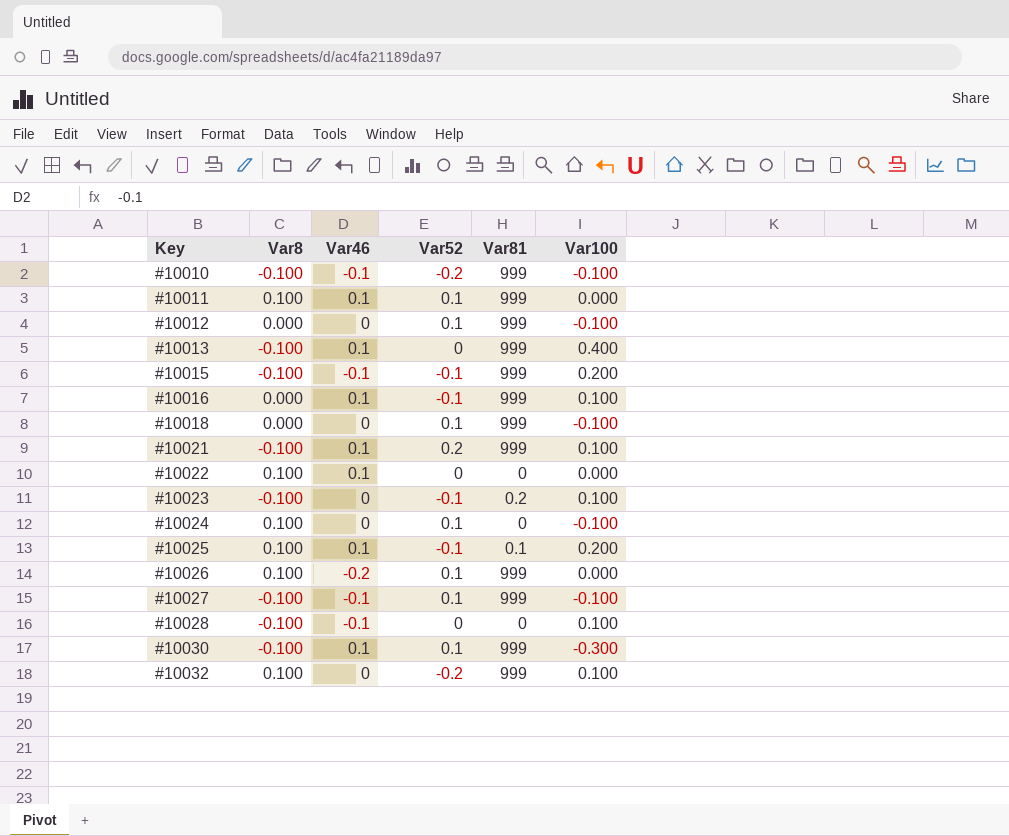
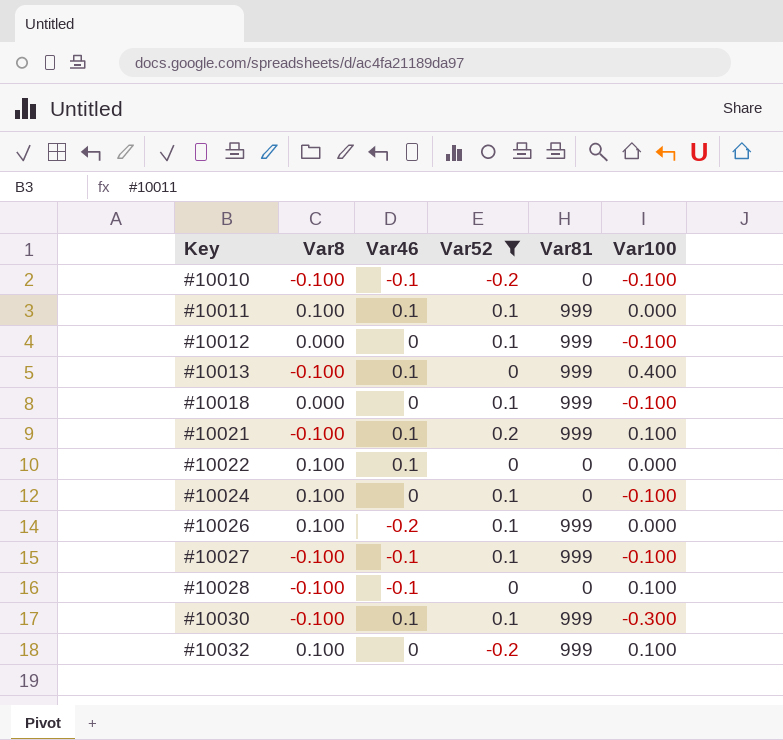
filter: none -> Var52 != -0.1
#10010 | Var81: 999 -> 0

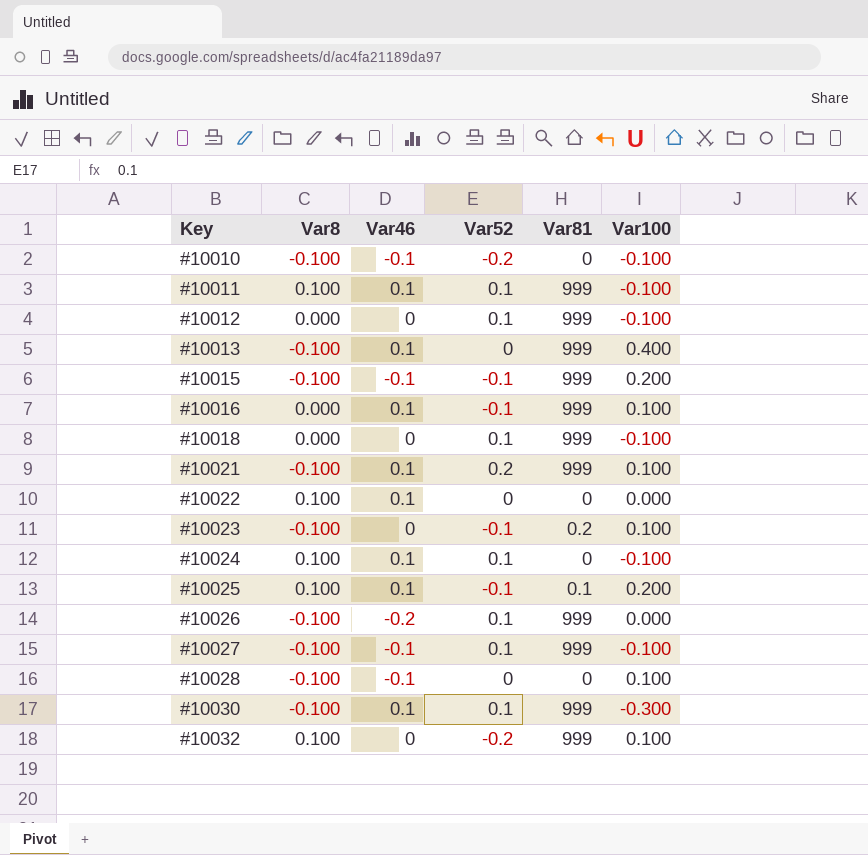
filter: Var52 != -0.1 -> none
#10011 | Var100: 0.000 -> -0.100
#10024 | Var46: 0 -> 0.1
#10026 | Var8: 0.100 -> -0.100

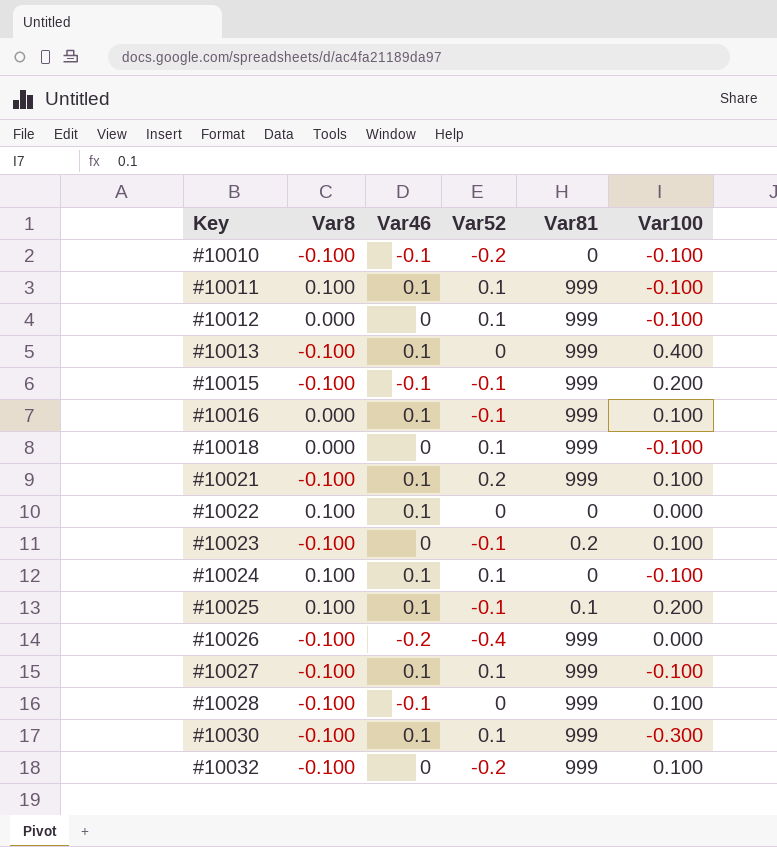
#10026 | Var52: 0.1 -> -0.4
#10027 | Var46: -0.1 -> 0.1
#10028 | Var81: 0 -> 999
#10032 | Var8: 0.100 -> -0.100

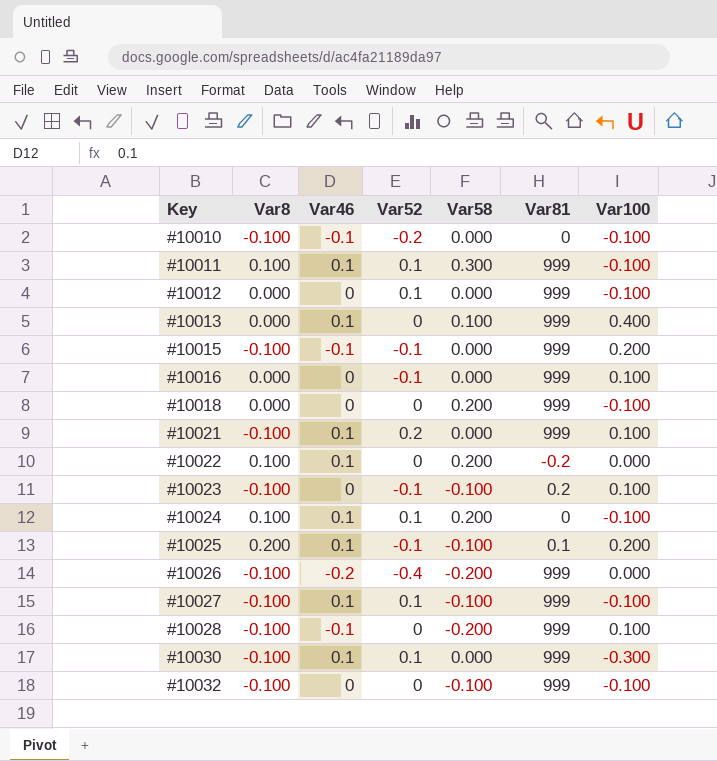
column Var58 | position: none -> 5
#10013 | Var8: -0.100 -> 0.000
#10016 | Var46: 0.1 -> 0
#10018 | Var52: 0.1 -> 0
#10022 | Var81: 0 -> -0.2
#10025 | Var8: 0.100 -> 0.200
#10032 | Var52: -0.2 -> 0
#10032 | Var100: 0.100 -> -0.100

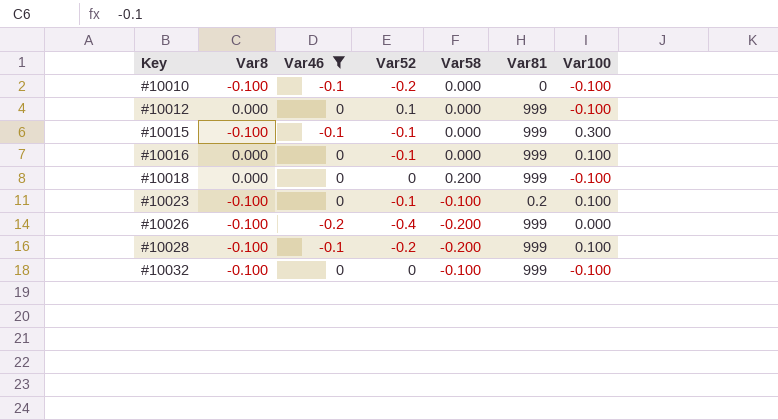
filter: none -> Var46 != 0.1
#10015 | Var100: 0.200 -> 0.300
#10028 | Var52: 0 -> -0.2

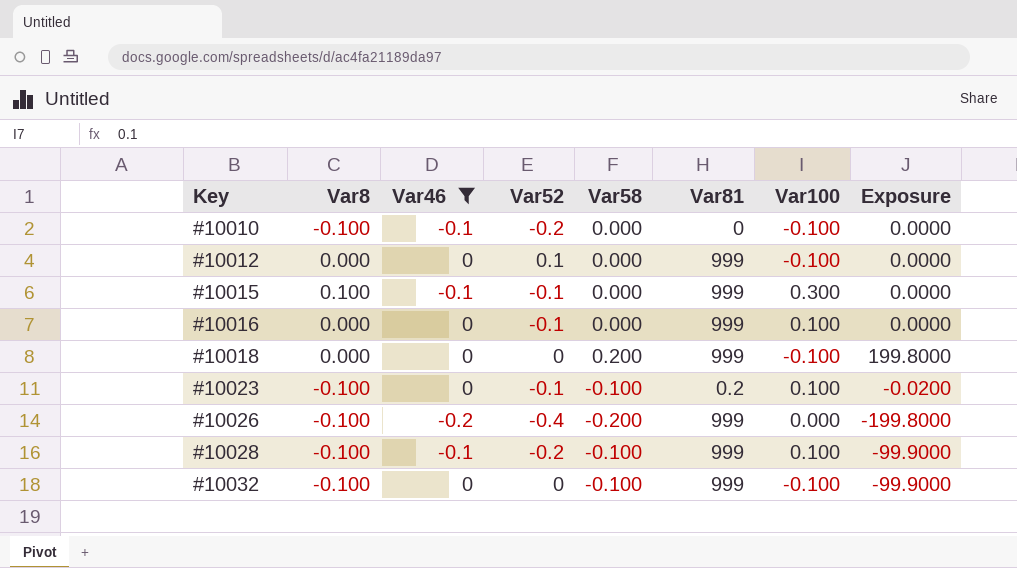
column Exposure | formula: none -> [Var58] * [Var81]
#10015 | Var8: -0.100 -> 0.100
#10028 | Var58: -0.200 -> -0.100

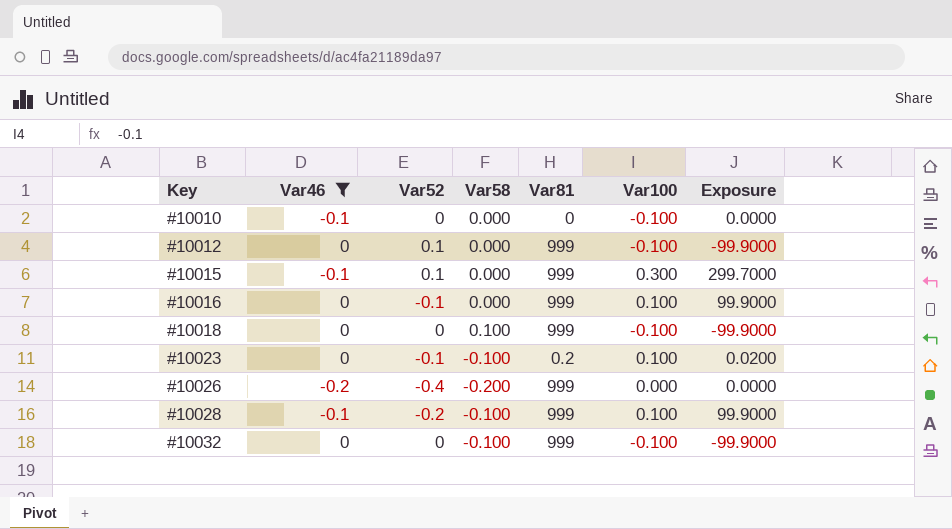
column Var8 | position: 2 -> none
column Exposure | formula: [Var58] * [Var81] -> [Var81] * [Var100]
#10010 | Var52: -0.2 -> 0
#10015 | Var52: -0.1 -> 0.1
#10018 | Var58: 0.200 -> 0.100

